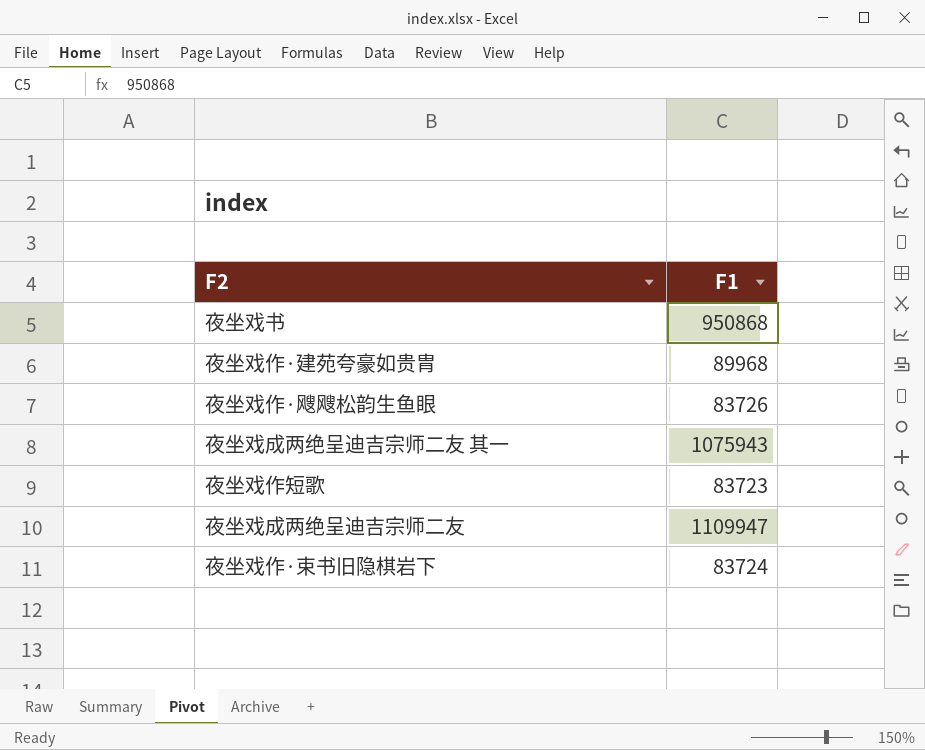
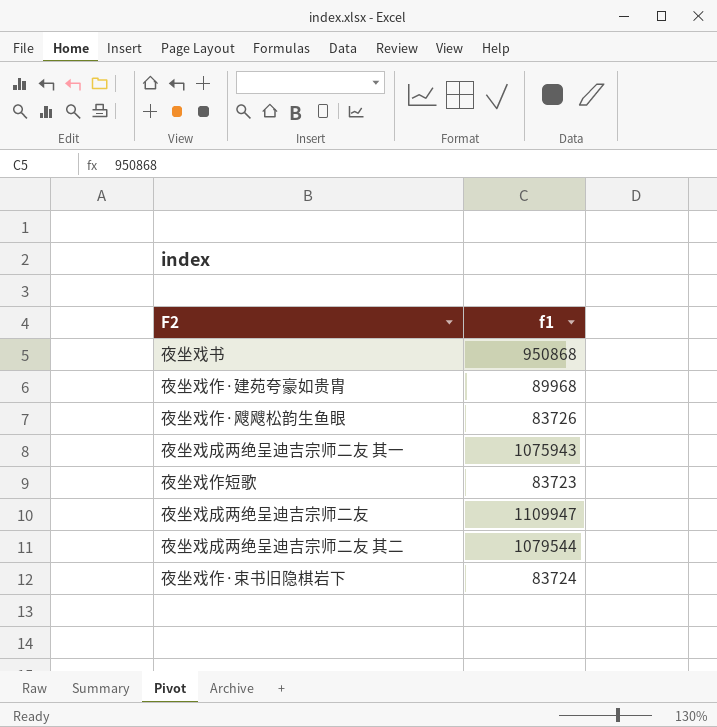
column name: F1 -> f1
row 夜坐戏成两绝呈迪吉宗师二友 其二: none -> 1079544

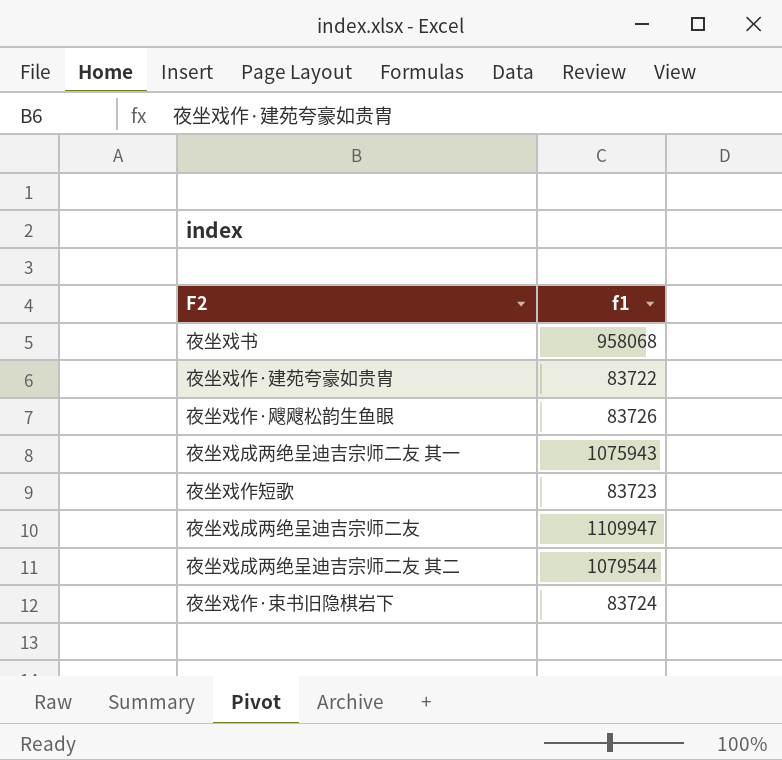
夜坐戏书 | f1: 950868 -> 958068
夜坐戏作·建苑夸豪如贵胄 | f1: 89968 -> 83722

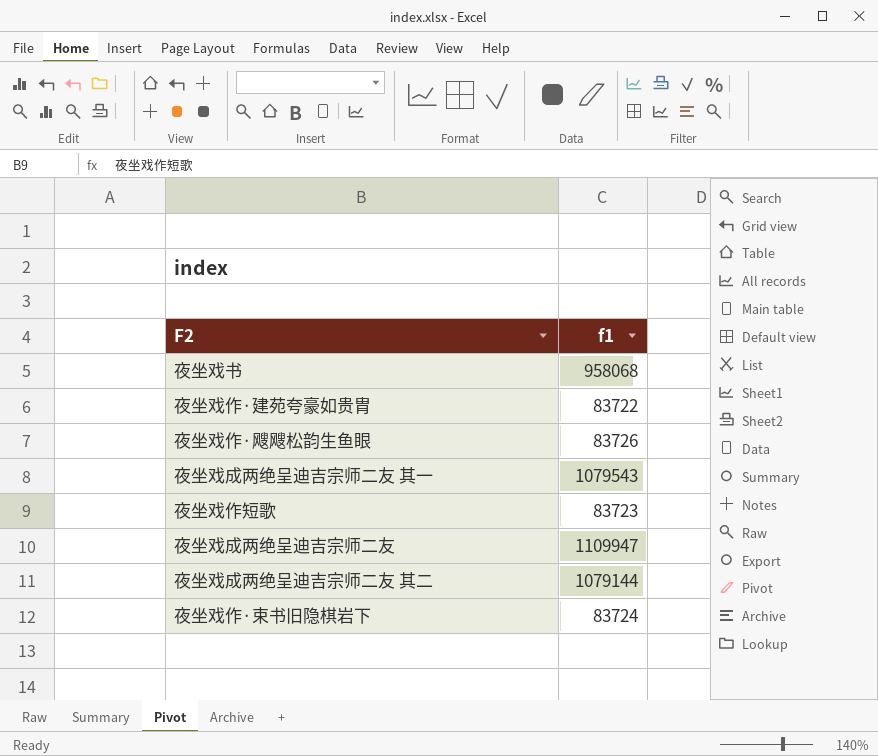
夜坐戏成两绝呈迪吉宗师二友 其一 | f1: 1075943 -> 1079543
夜坐戏成两绝呈迪吉宗师二友 其二 | f1: 1079544 -> 1079144

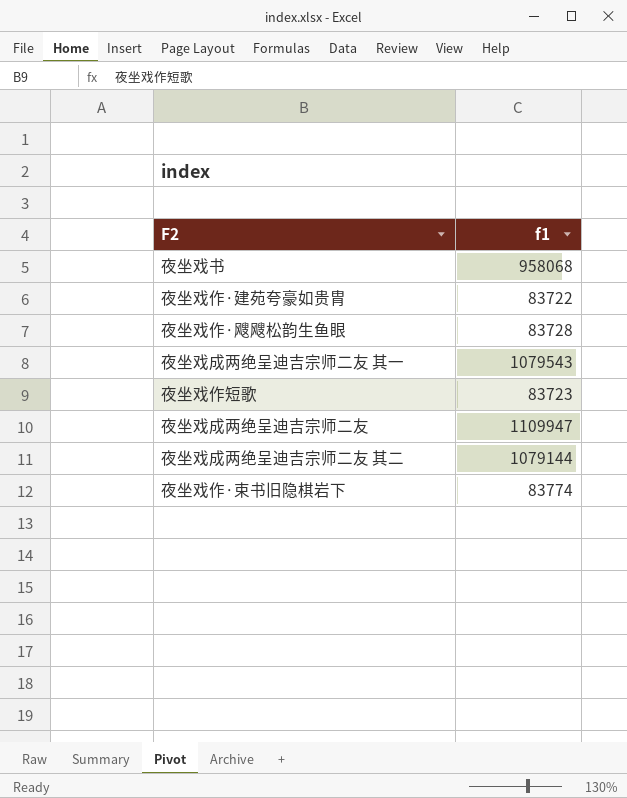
夜坐戏作·飕飕松韵生鱼眼 | f1: 83726 -> 83728
夜坐戏作·束书旧隐棋岩下 | f1: 83724 -> 83774

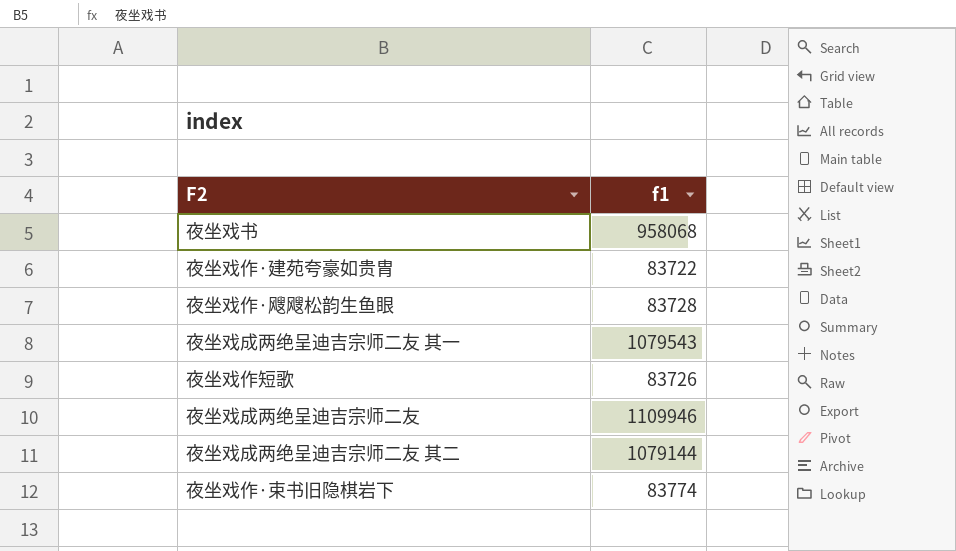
夜坐戏作短歌 | f1: 83723 -> 83726
夜坐戏成两绝呈迪吉宗师二友 | f1: 1109947 -> 1109946

